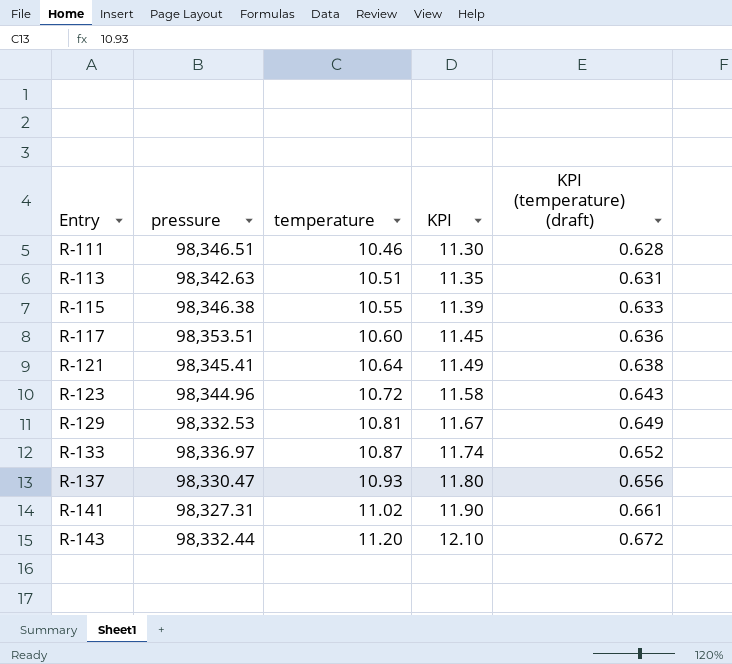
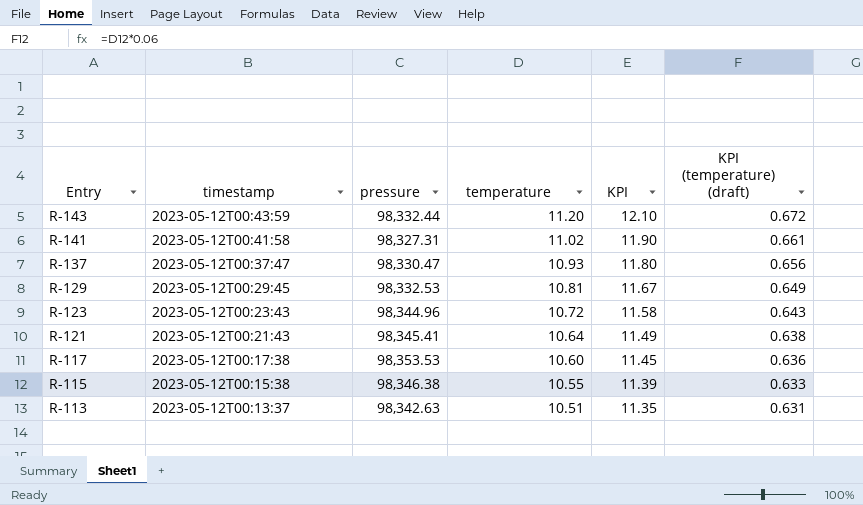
row order: Entry ascending -> Entry descending
column timestamp | position: none -> 2
row R-111: 98,346.51 | 10.46 | 11.30 | 0.628 -> none
row R-133: 98,336.97 | 10.87 | 11.74 | 0.652 -> none
R-117 | pressure: 98,353.51 -> 98,353.53

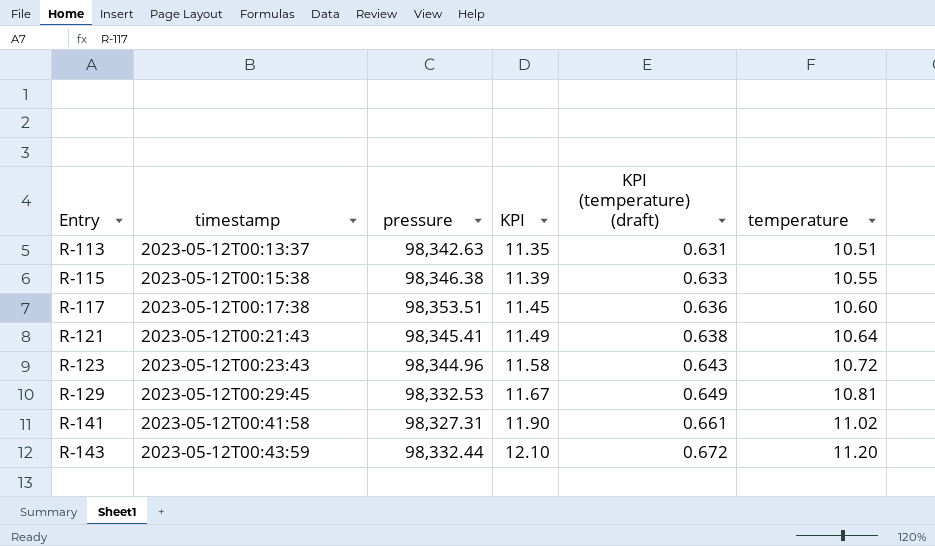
row order: Entry descending -> Entry ascending
column temperature | position: 4 -> 6
row R-137: 2023-05-12T00:37:47 | 98,330.47 | 10.93 | 11.80 | 0.656 -> none
R-117 | pressure: 98,353.53 -> 98,353.51

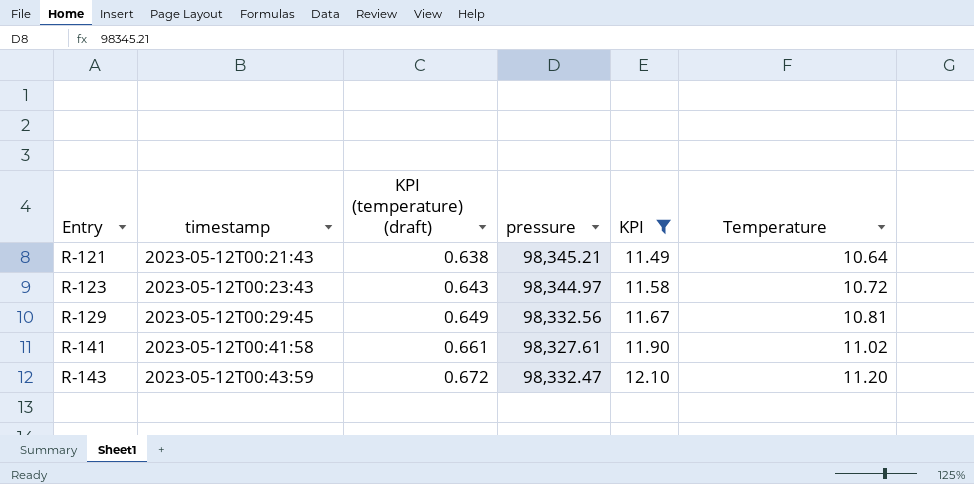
filter: none -> KPI >= 11.49
column KPI (temperature) (draft) | position: 5 -> 3
column name: temperature -> Temperature
R-121 | pressure: 98,345.41 -> 98,345.21
R-123 | pressure: 98,344.96 -> 98,344.97
R-129 | pressure: 98,332.53 -> 98,332.56
R-141 | pressure: 98,327.31 -> 98,327.61
R-143 | pressure: 98,332.44 -> 98,332.47

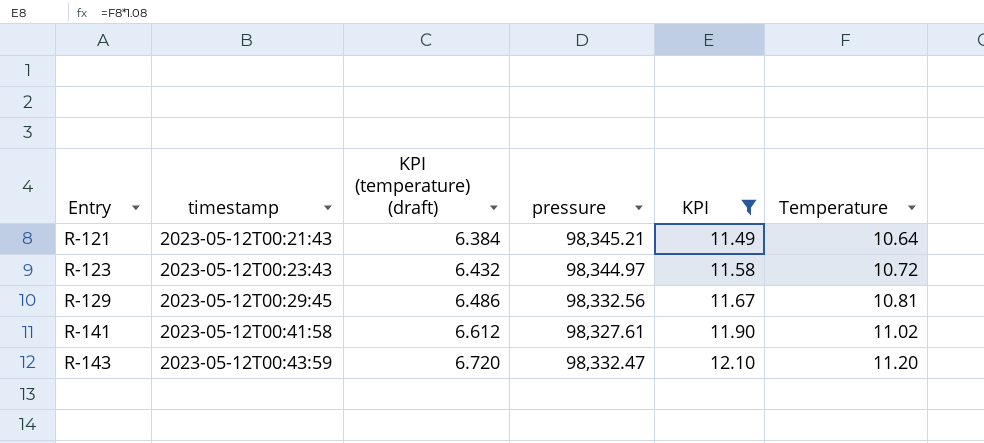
column KPI (temperature) (draft) | formula: [Temperature] * 0.06 -> [Temperature] * 0.6

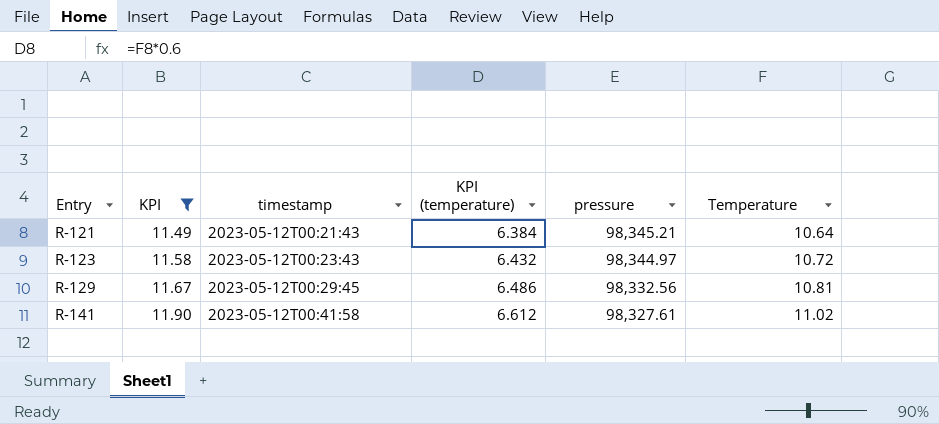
column KPI | position: 5 -> 2
column name: KPI (temperature) (draft) -> KPI (temperature)
row R-143: 2023-05-12T00:43:59 | 6.720 | 98,332.47 | 12.10 | 11.20 -> none

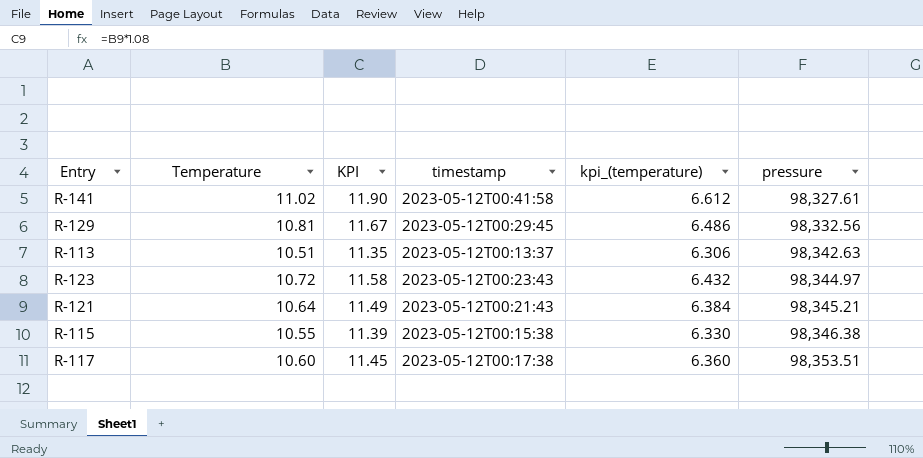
filter: KPI >= 11.49 -> none
row order: Entry ascending -> pressure ascending
column Temperature | position: 6 -> 2
column name: KPI (temperature) -> kpi_(temperature)

